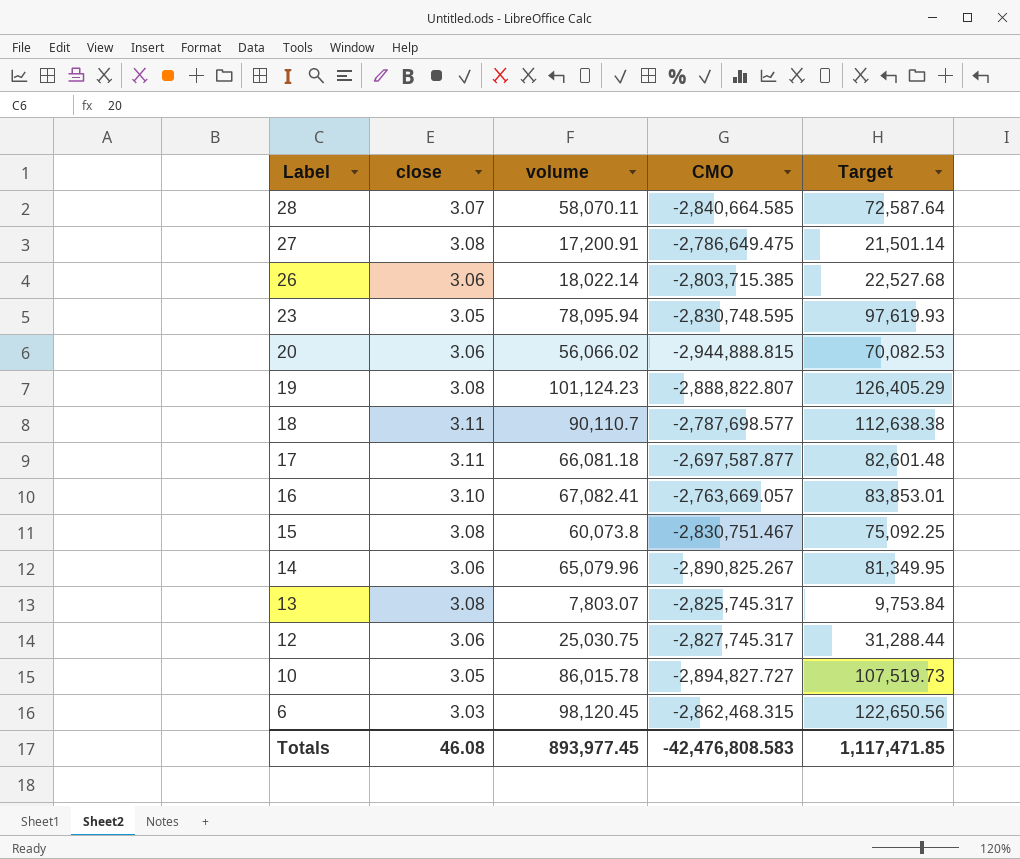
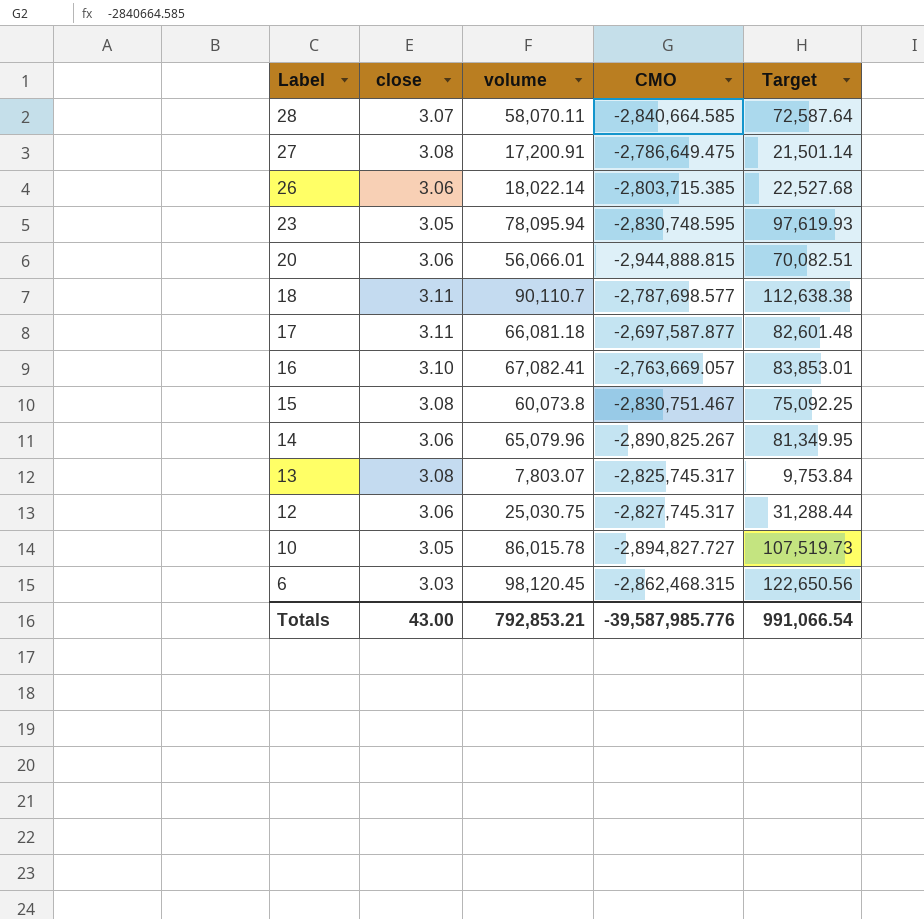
row 19: 3.08 | 101,124.23 | -2,888,822.807 | 126,405.29 -> none
20 | volume: 56,066.02 -> 56,066.01
20 | Target: 70,082.53 -> 70,082.51
Totals | close: 46.08 -> 43.00
Totals | volume: 893,977.45 -> 792,853.21
Totals | CMO: -42,476,808.583 -> -39,587,985.776
Totals | Target: 1,117,471.85 -> 991,066.54

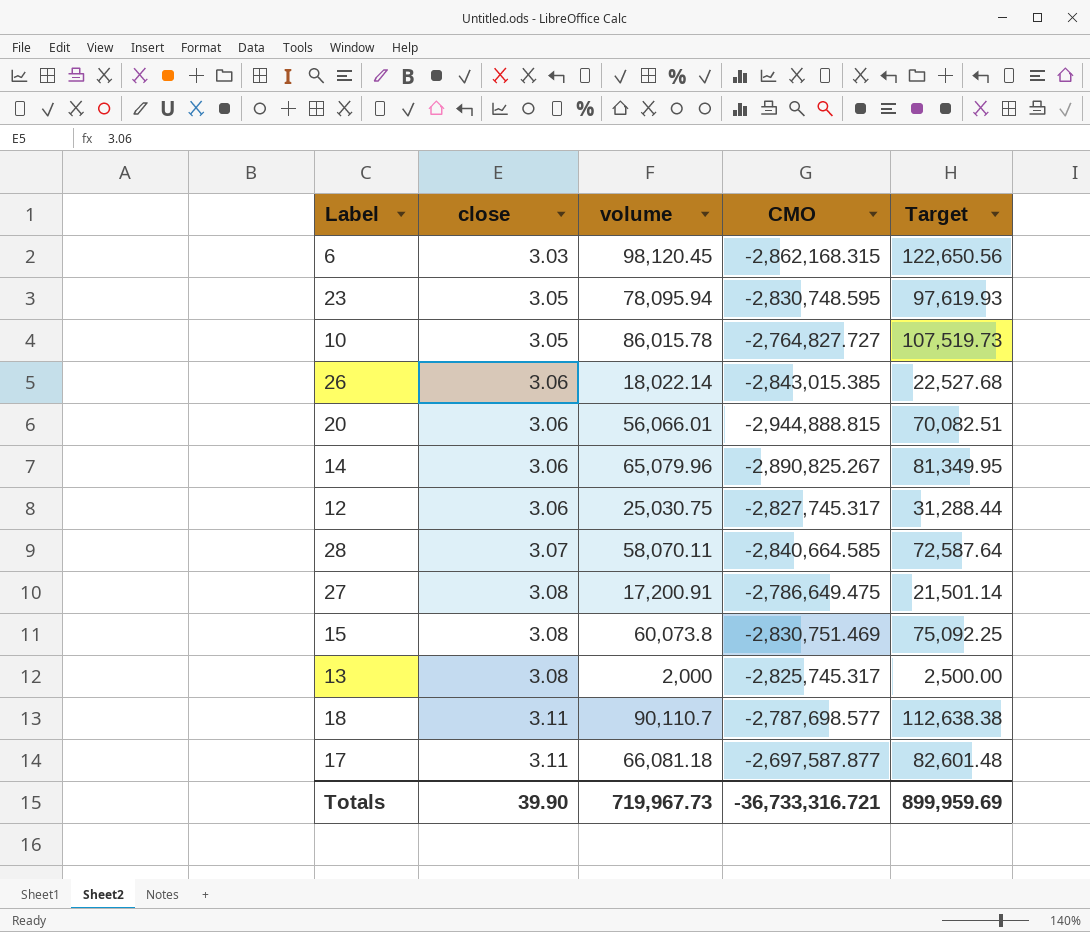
row order: Label descending -> close ascending
row 16: 3.10 | 67,082.41 | -2,763,669.057 | 83,853.01 -> none
6 | CMO: -2,862,468.315 -> -2,862,168.315
10 | CMO: -2,894,827.727 -> -2,764,827.727
26 | CMO: -2,803,715.385 -> -2,843,015.385
15 | CMO: -2,830,751.467 -> -2,830,751.469
13 | volume: 7,803.07 -> 2,000
13 | Target: 9,753.84 -> 2,500.00
Totals | close: 43.00 -> 39.90
Totals | volume: 792,853.21 -> 719,967.73
Totals | CMO: -39,587,985.776 -> -36,733,316.721
Totals | Target: 991,066.54 -> 899,959.69

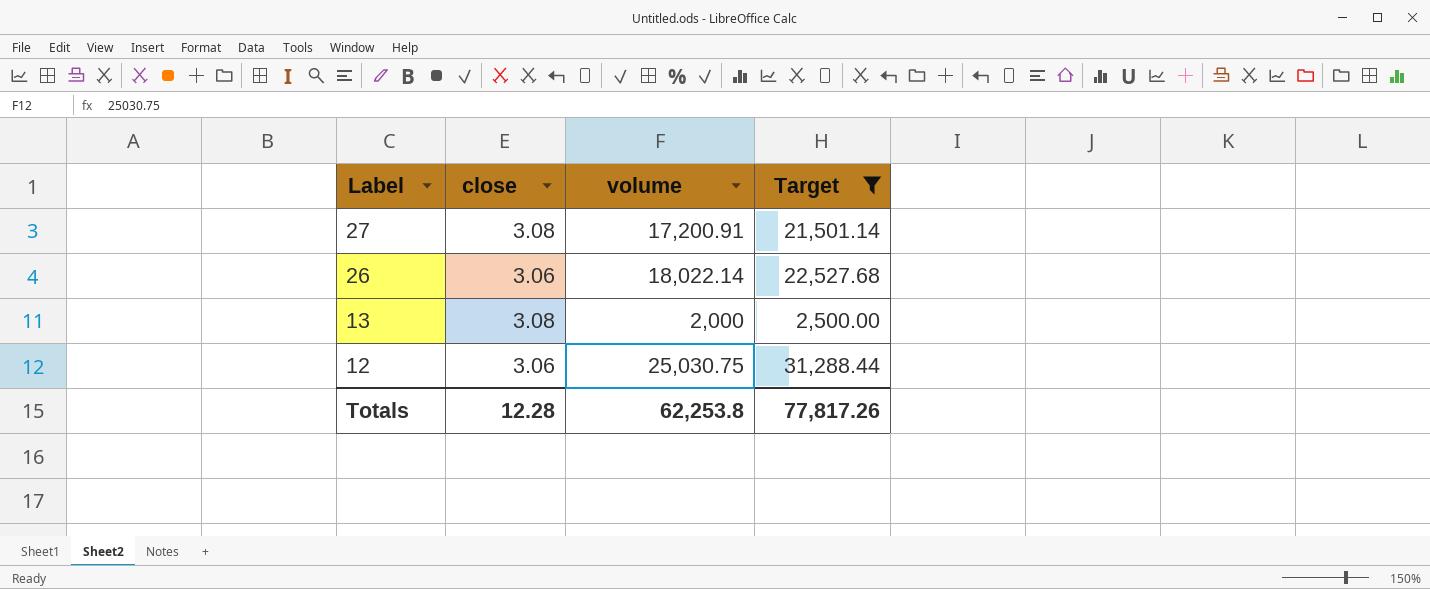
filter: none -> Target <= 31,288.44
row order: close ascending -> Label descending
column CMO | position: 4 -> none
Totals | close: 39.90 -> 12.28
Totals | volume: 719,967.73 -> 62,253.8
Totals | Target: 899,959.69 -> 77,817.26

